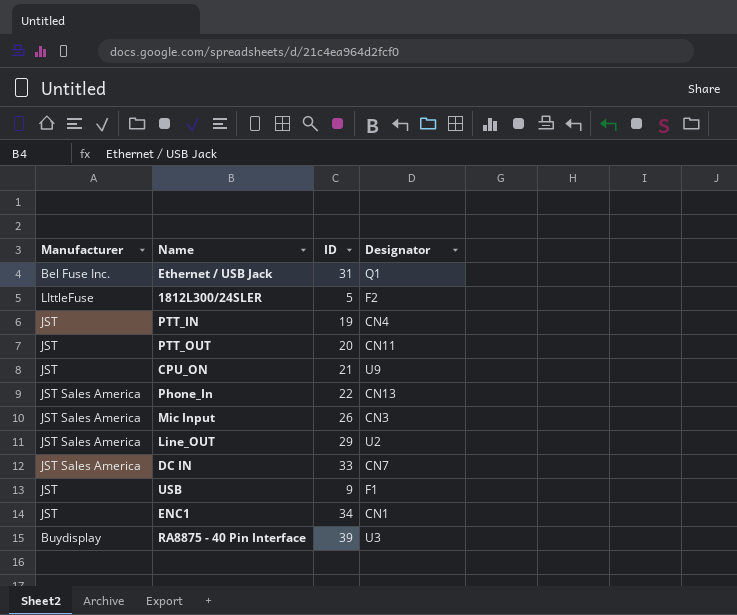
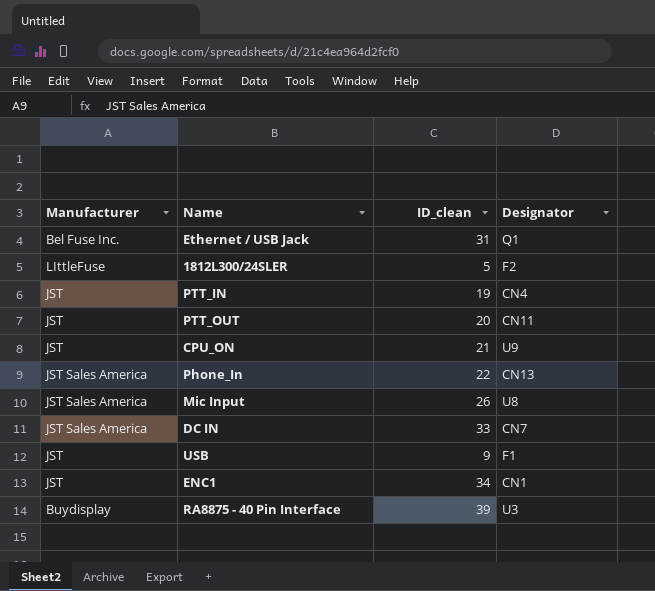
column name: ID -> ID_clean
row Line_OUT: JST Sales America | 29 | U2 -> none
Mic Input | Designator: CN3 -> U8

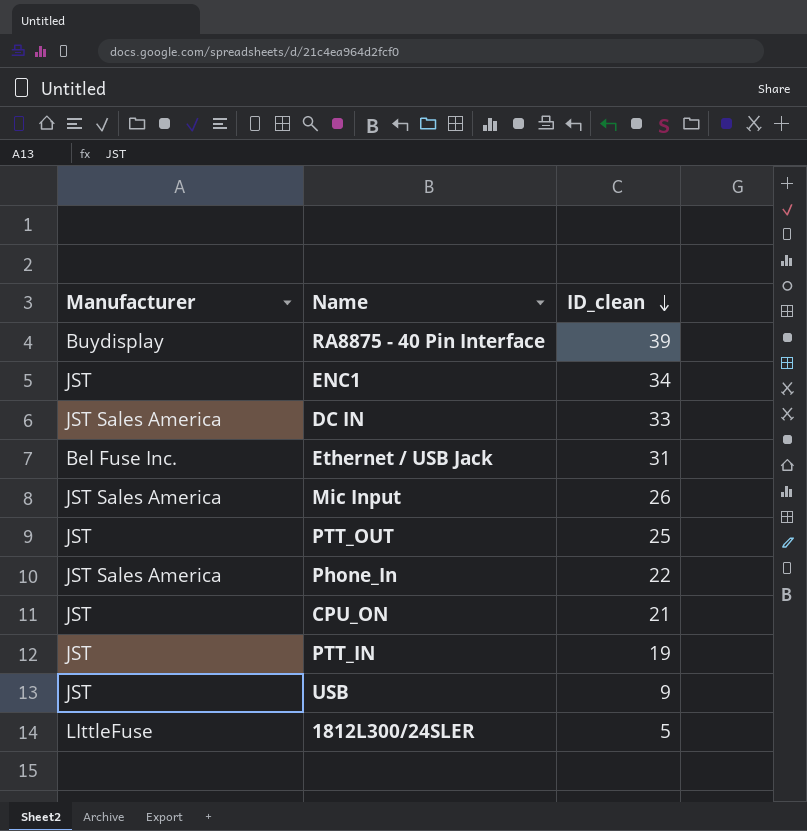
row order: none -> ID_clean descending
column Designator | position: 4 -> none
PTT_OUT | ID_clean: 20 -> 25

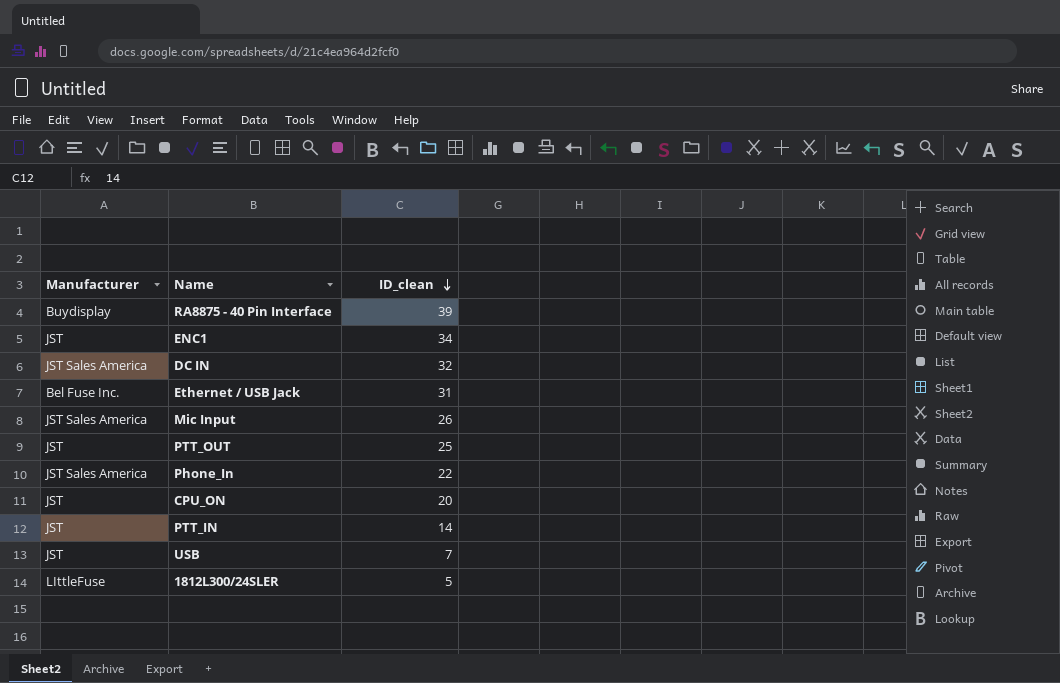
DC IN | ID_clean: 33 -> 32
CPU_ON | ID_clean: 21 -> 20
PTT_IN | ID_clean: 19 -> 14
USB | ID_clean: 9 -> 7

